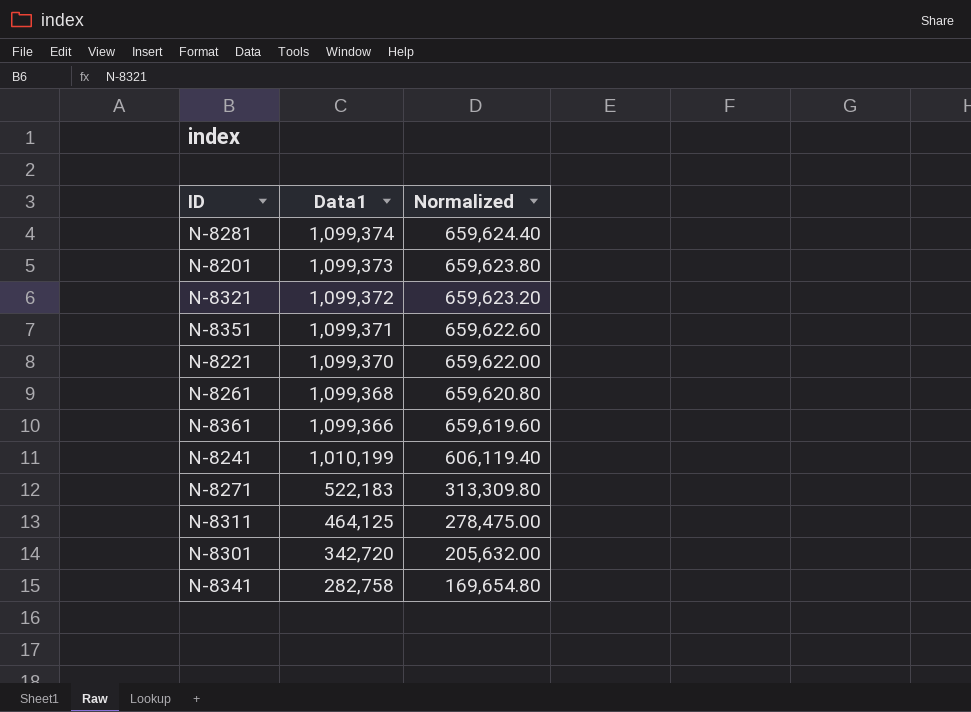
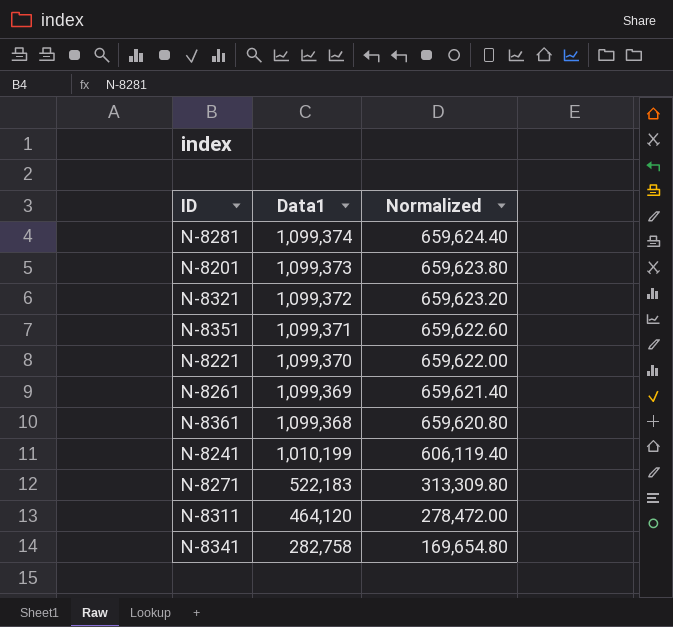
row N-8301: 342,720 | 205,632.00 -> none
N-8261 | Data1: 1,099,368 -> 1,099,369
N-8261 | Normalized: 659,620.80 -> 659,621.40
N-8361 | Data1: 1,099,366 -> 1,099,368
N-8361 | Normalized: 659,619.60 -> 659,620.80
N-8311 | Data1: 464,125 -> 464,120
N-8311 | Normalized: 278,475.00 -> 278,472.00

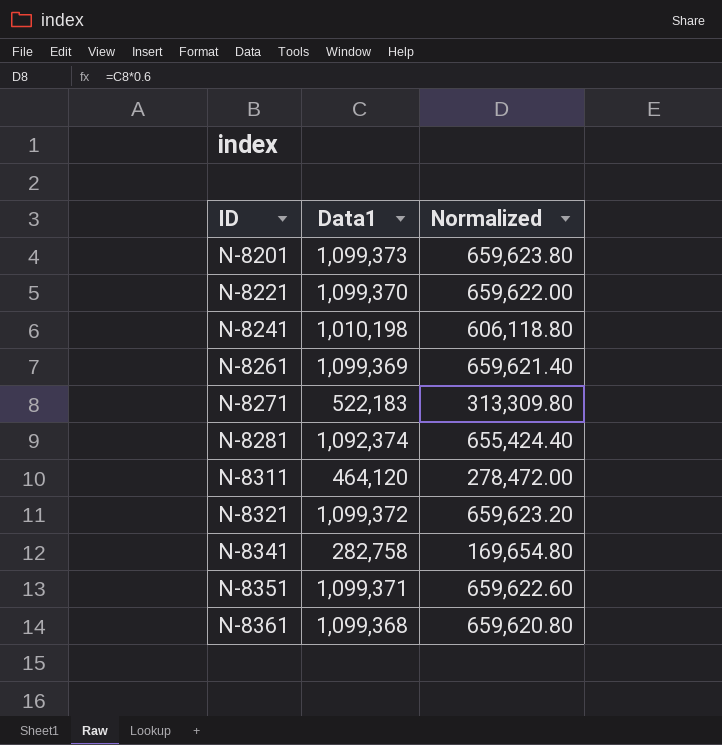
row order: Data1 descending -> ID ascending
N-8241 | Data1: 1,010,199 -> 1,010,198
N-8241 | Normalized: 606,119.40 -> 606,118.80
N-8281 | Data1: 1,099,374 -> 1,092,374
N-8281 | Normalized: 659,624.40 -> 655,424.40

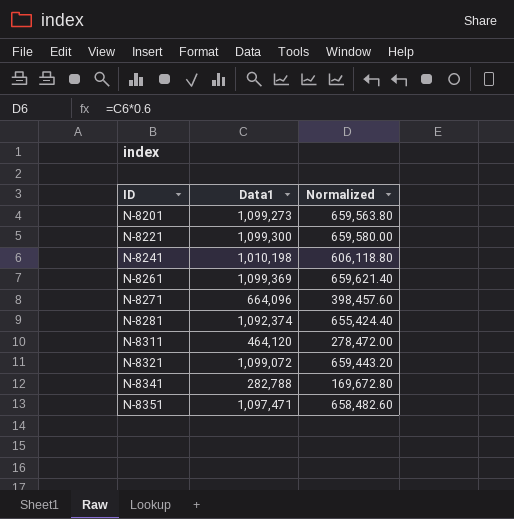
row N-8361: 1,099,368 | 659,620.80 -> none
N-8201 | Data1: 1,099,373 -> 1,099,273
N-8201 | Normalized: 659,623.80 -> 659,563.80
N-8221 | Data1: 1,099,370 -> 1,099,300
N-8221 | Normalized: 659,622.00 -> 659,580.00
N-8271 | Data1: 522,183 -> 664,096
N-8271 | Normalized: 313,309.80 -> 398,457.60
N-8321 | Data1: 1,099,372 -> 1,099,072
N-8321 | Normalized: 659,623.20 -> 659,443.20
N-8341 | Data1: 282,758 -> 282,788
N-8341 | Normalized: 169,654.80 -> 169,672.80
N-8351 | Data1: 1,099,371 -> 1,097,471
N-8351 | Normalized: 659,622.60 -> 658,482.60

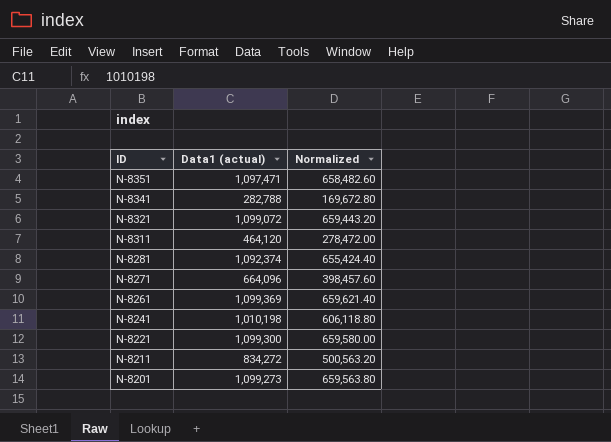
row order: ID ascending -> ID descending
column name: Data1 -> Data1 (actual)
row N-8211: none -> 834,272 | 500,563.20

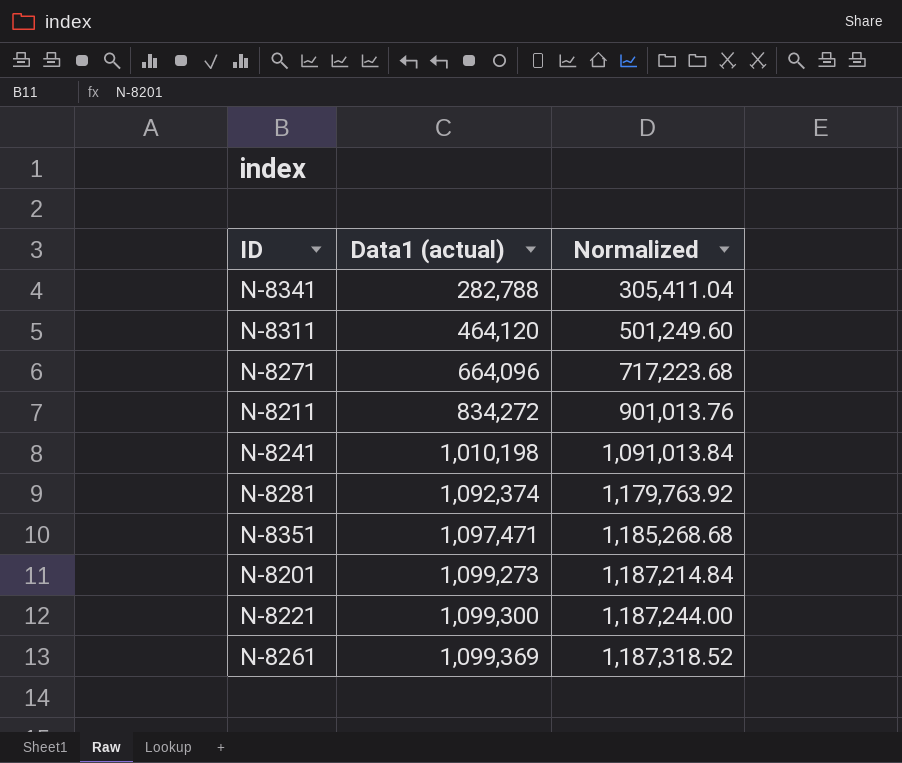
row order: ID descending -> Data1 (actual) ascending
column Normalized | formula: [Data1 (actual)] * 0.6 -> [Data1 (actual)] * 1.08
row N-8321: 1,099,072 | 659,443.20 -> none

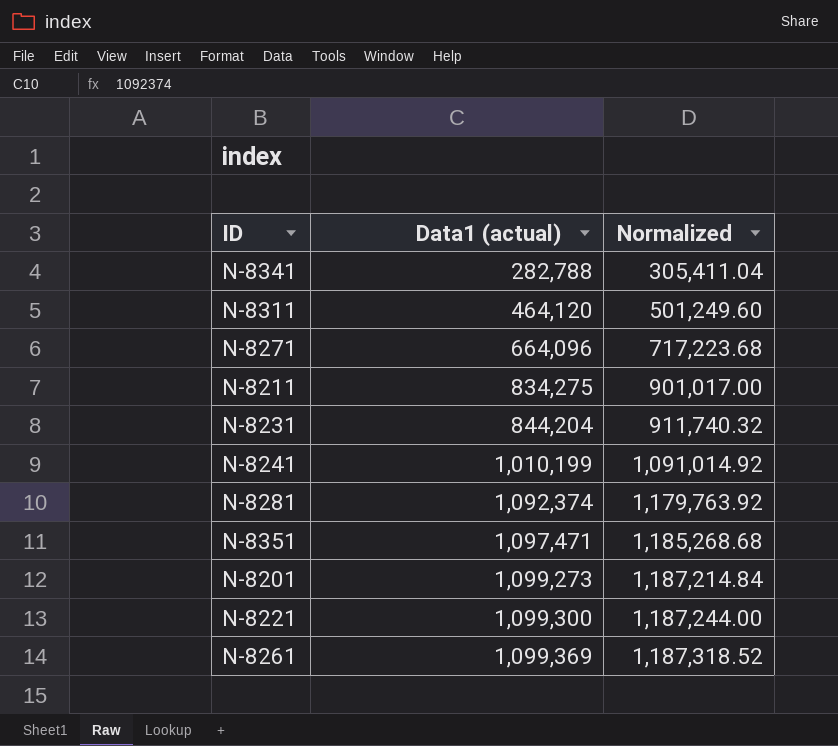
N-8211 | Data1 (actual): 834,272 -> 834,275
N-8211 | Normalized: 901,013.76 -> 901,017.00
row N-8231: none -> 844,204 | 911,740.32
N-8241 | Data1 (actual): 1,010,198 -> 1,010,199
N-8241 | Normalized: 1,091,013.84 -> 1,091,014.92

